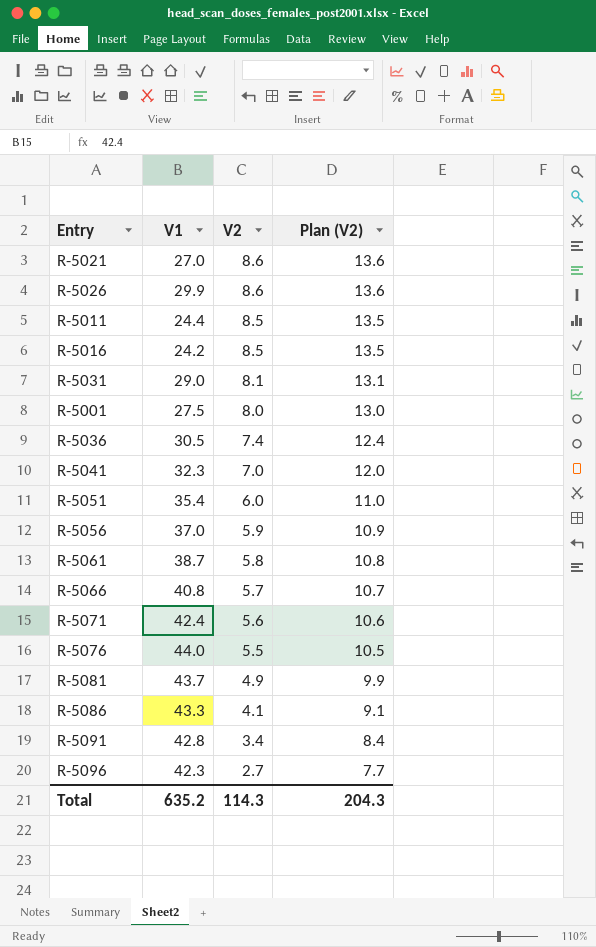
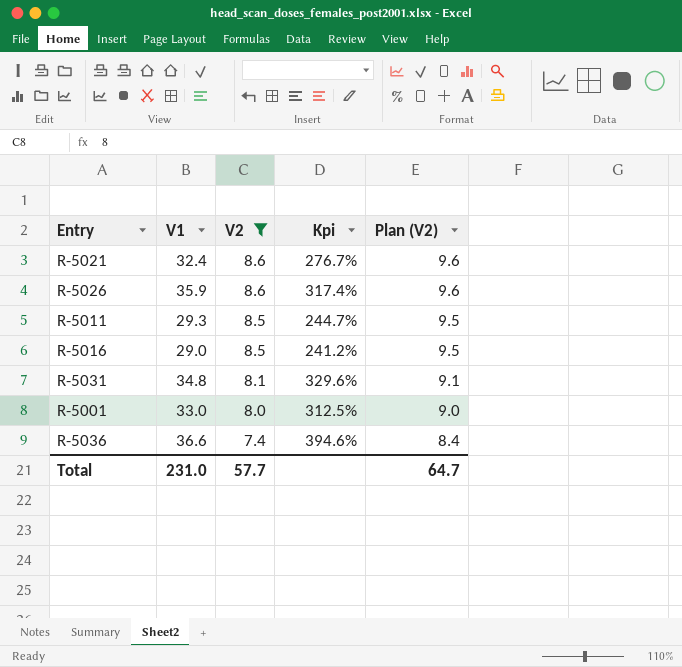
filter: none -> V2 >= 7.4
column Kpi | formula: none -> ([V1] - [V2]) / [V2]
column Plan (V2) | formula: [V2] + 5 -> [V2] + 1
R-5021 | V1: 27.0 -> 32.4
R-5026 | V1: 29.9 -> 35.9
R-5011 | V1: 24.4 -> 29.3
R-5016 | V1: 24.2 -> 29.0
R-5031 | V1: 29.0 -> 34.8
R-5001 | V1: 27.5 -> 33.0
R-5036 | V1: 30.5 -> 36.6
Total | V1: 635.2 -> 231.0
Total | V2: 114.3 -> 57.7
Total | Plan (V2): 204.3 -> 64.7

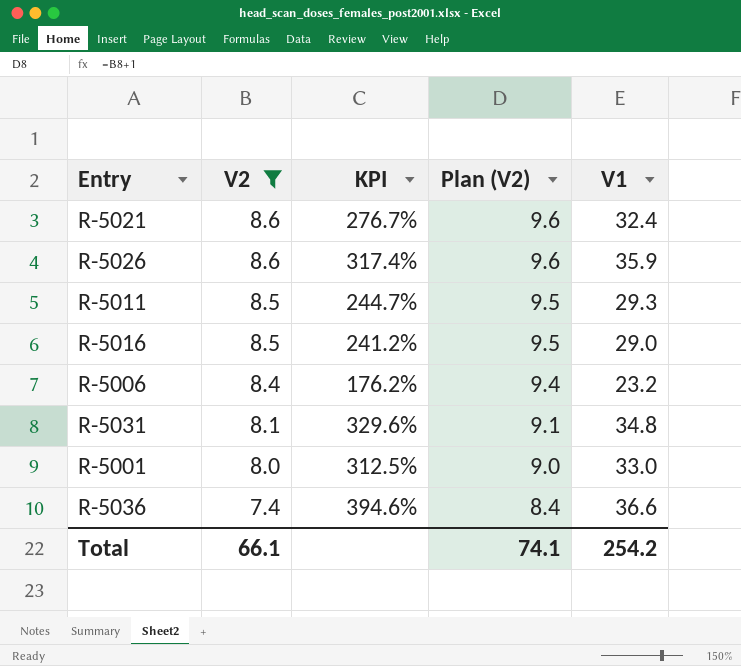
column name: Kpi -> KPI
column V1 | position: 2 -> 5
row R-5006: none -> 8.4 | 176.2% | 9.4 | 23.2
Total | V2: 57.7 -> 66.1
Total | Plan (V2): 64.7 -> 74.1
Total | V1: 231.0 -> 254.2

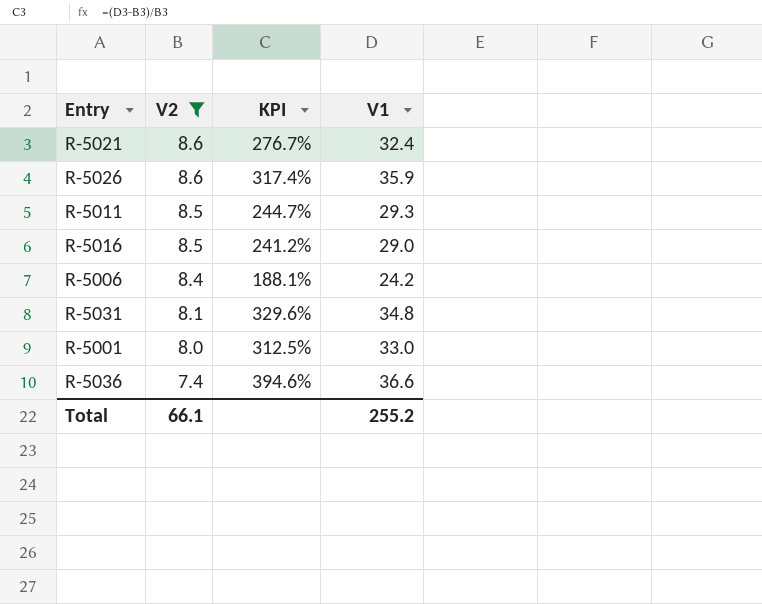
column Plan (V2) | formula: [V2] + 1 -> none
R-5006 | KPI: 176.2% -> 188.1%
R-5006 | V1: 23.2 -> 24.2
Total | V1: 254.2 -> 255.2

